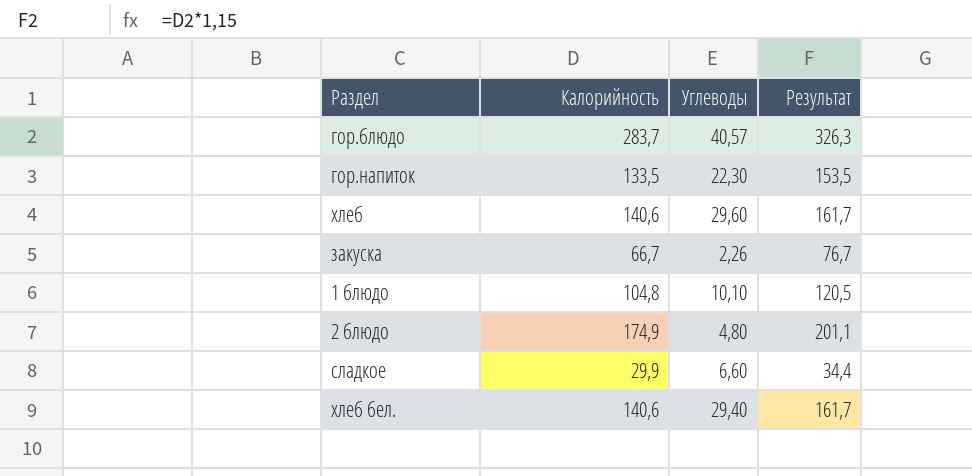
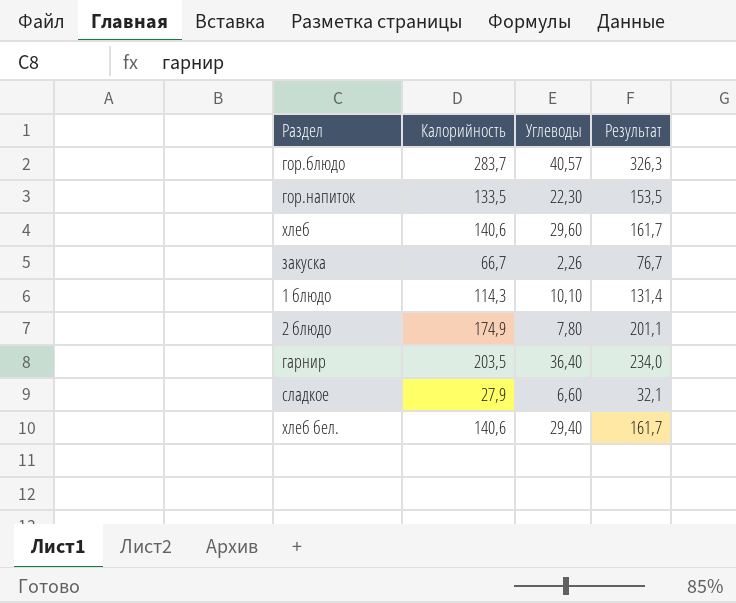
1 блюдо | Калорийность: 104,8 -> 114,3
1 блюдо | Результат: 120,5 -> 131,4
2 блюдо | Углеводы: 4,80 -> 7,80
row гарнир: none -> 203,5 | 36,40 | 234,0
сладкое | Калорийность: 29,9 -> 27,9
сладкое | Результат: 34,4 -> 32,1

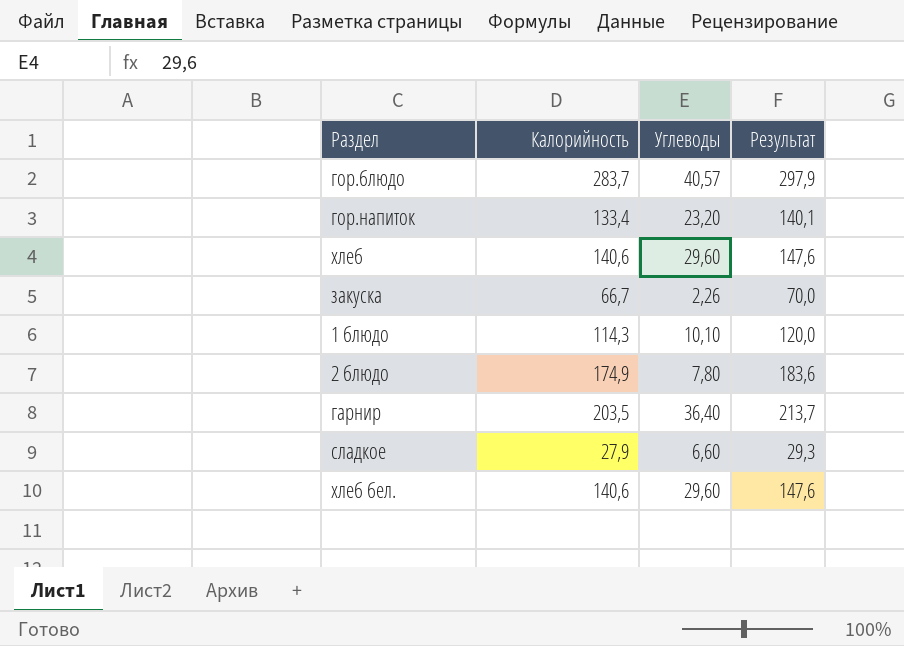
column Результат | formula: [Калорийность] * 1,15 -> [Калорийность] * 1,05
гор.напиток | Калорийность: 133,5 -> 133,4
гор.напиток | Углеводы: 22,30 -> 23,20
хлеб бел. | Углеводы: 29,40 -> 29,60

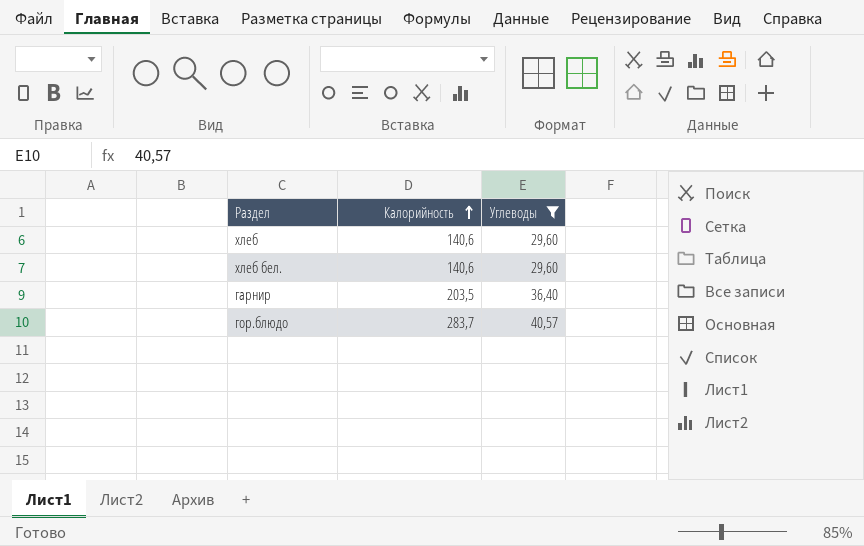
filter: none -> Углеводы >= 29,60
row order: none -> Калорийность ascending
column Результат | formula: [Калорийность] * 1,05 -> none

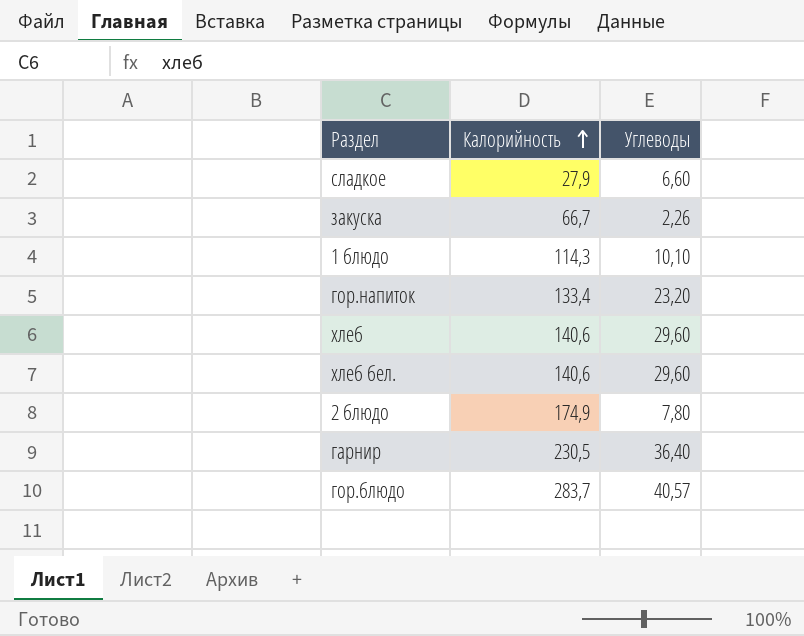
filter: Углеводы >= 29,60 -> none
гарнир | Калорийность: 203,5 -> 230,5

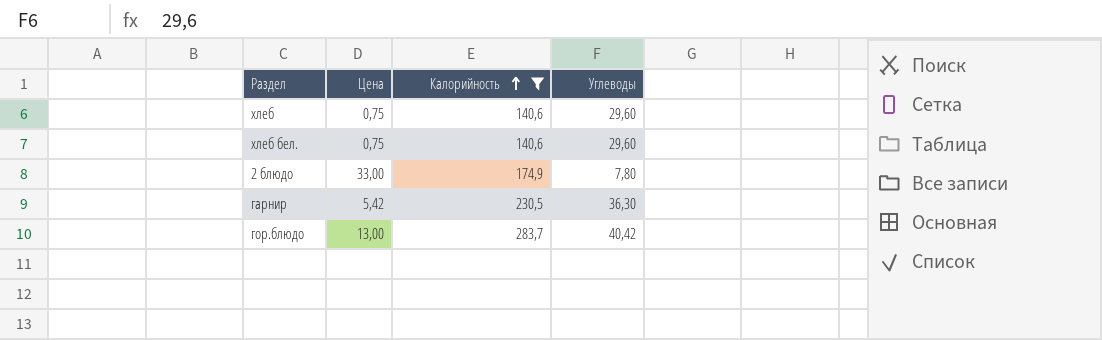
filter: none -> Калорийность >= 140,6
column Цена | position: none -> 2
гарнир | Углеводы: 36,40 -> 36,30
гор.блюдо | Углеводы: 40,57 -> 40,42

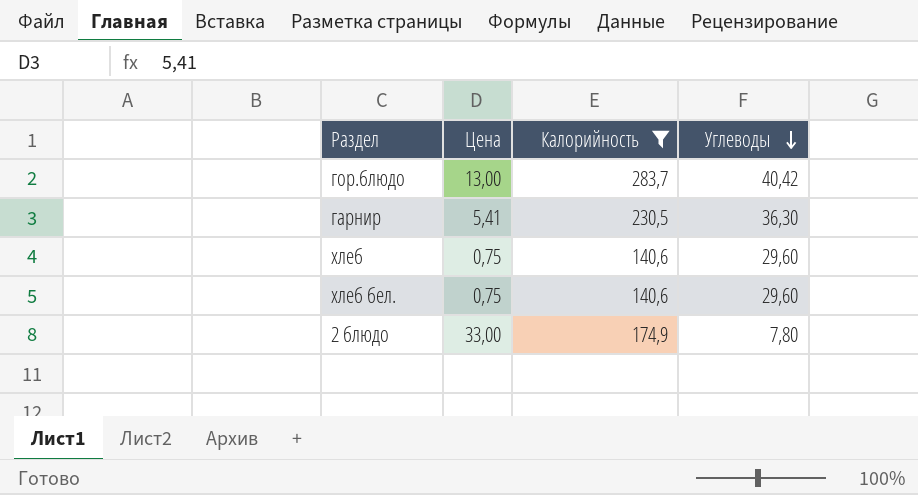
row order: Калорийность ascending -> Углеводы descending
гарнир | Цена: 5,42 -> 5,41

